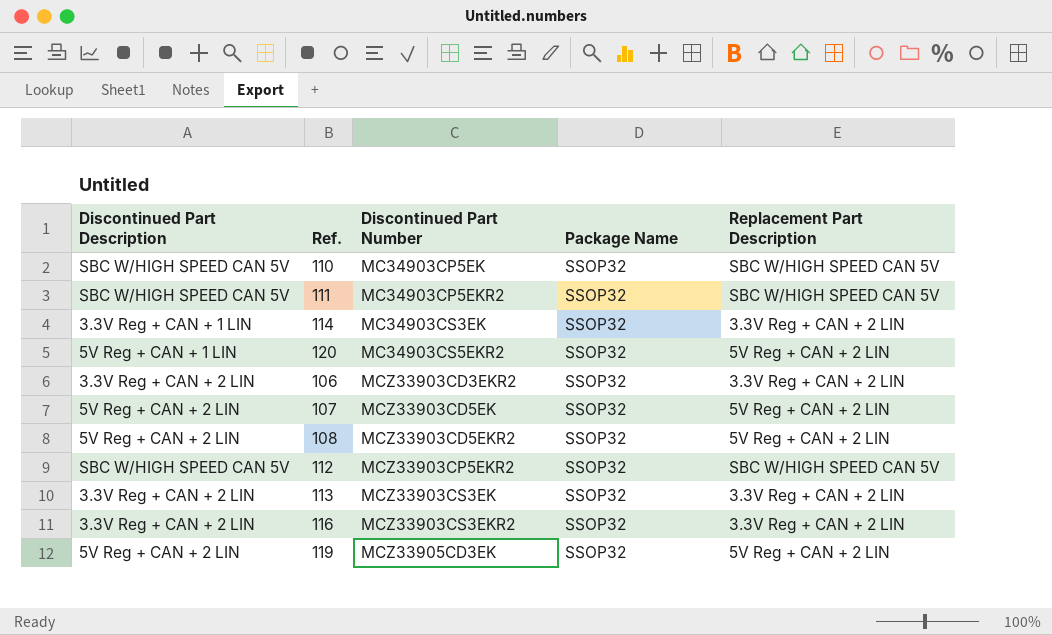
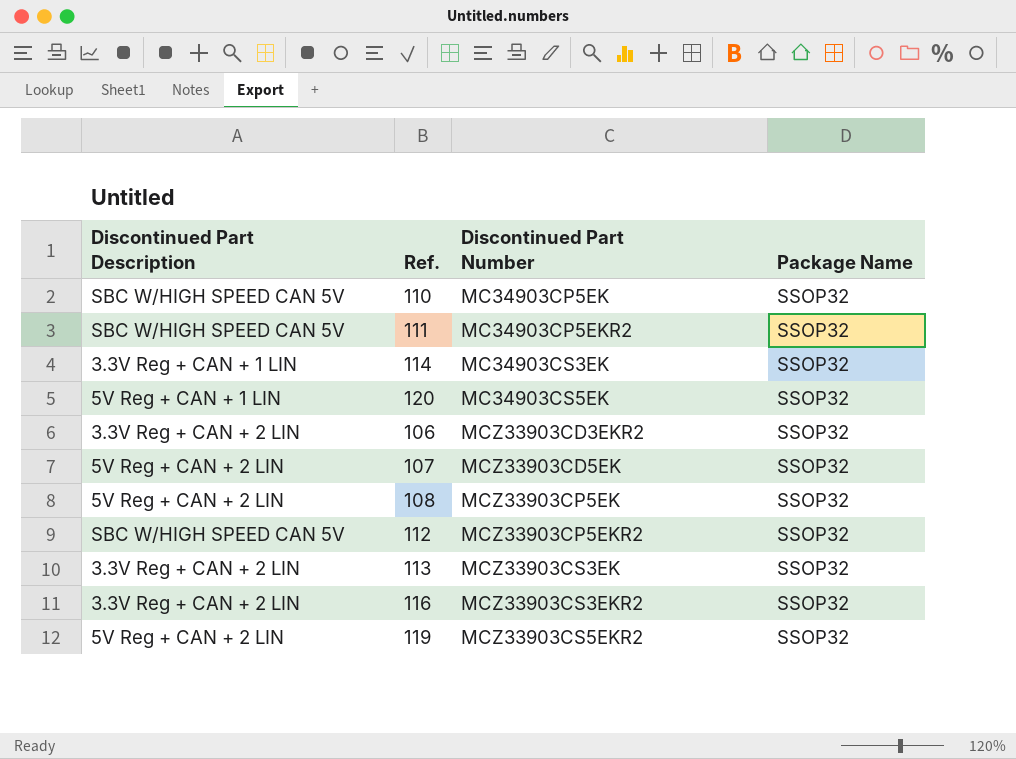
column Replacement Part Description | position: 5 -> none
120 | Discontinued Part Number: MC34903CS5EKR2 -> MC34903CS5EK
108 | Discontinued Part Number: MCZ33903CD5EKR2 -> MCZ33903CP5EK
119 | Discontinued Part Number: MCZ33905CD3EK -> MCZ33903CS5EKR2

